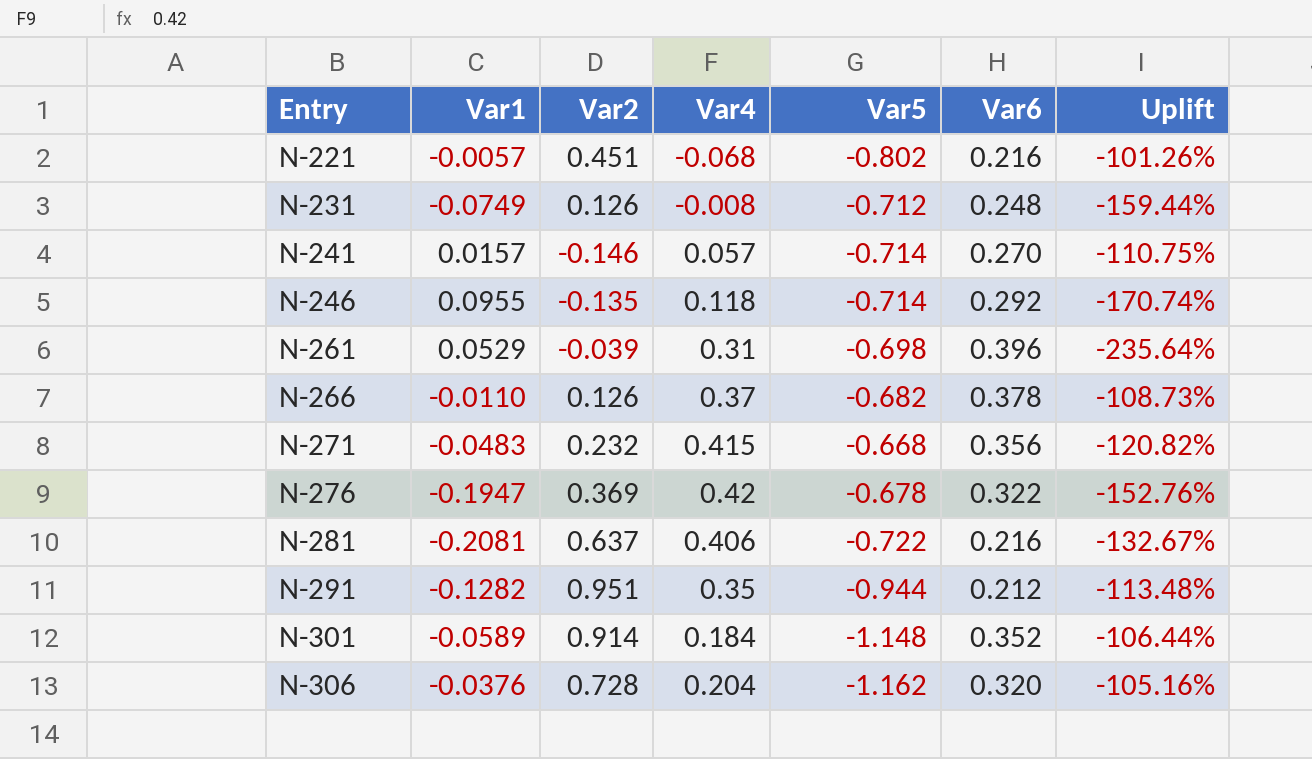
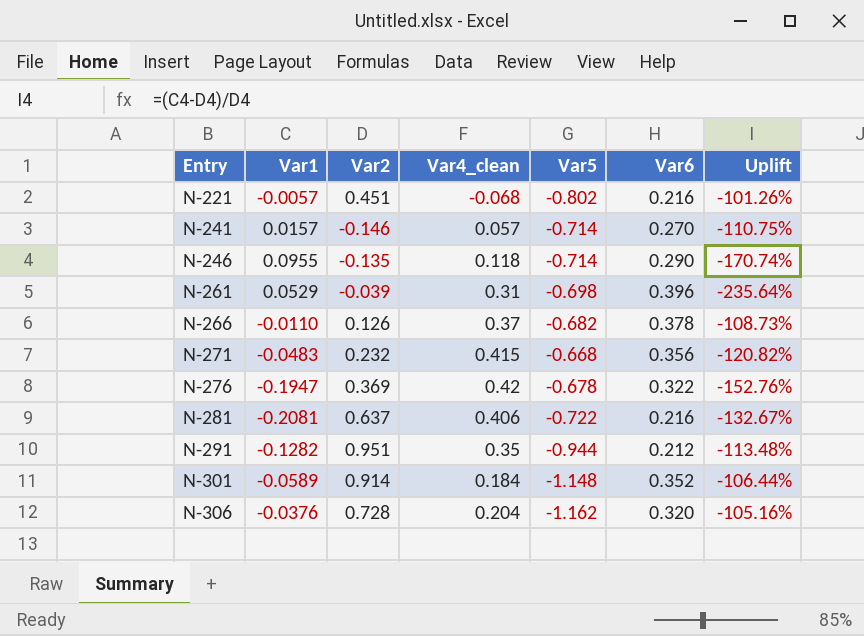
column name: Var4 -> Var4_clean
row N-231: -0.0749 | 0.126 | -0.008 | -0.712 | 0.248 | -159.44% -> none
N-246 | Var6: 0.292 -> 0.290

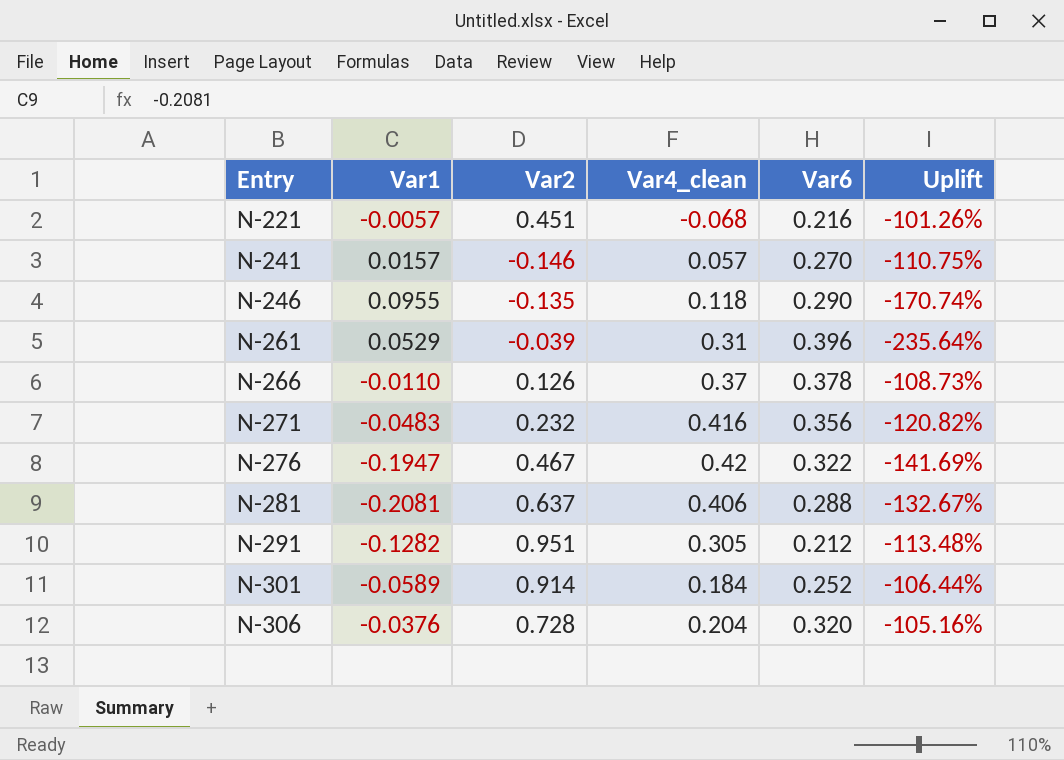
column Var5 | position: 5 -> none
N-271 | Var4_clean: 0.415 -> 0.416
N-276 | Var2: 0.369 -> 0.467
N-276 | Uplift: -152.76% -> -141.69%
N-281 | Var6: 0.216 -> 0.288
N-291 | Var4_clean: 0.35 -> 0.305
N-301 | Var6: 0.352 -> 0.252

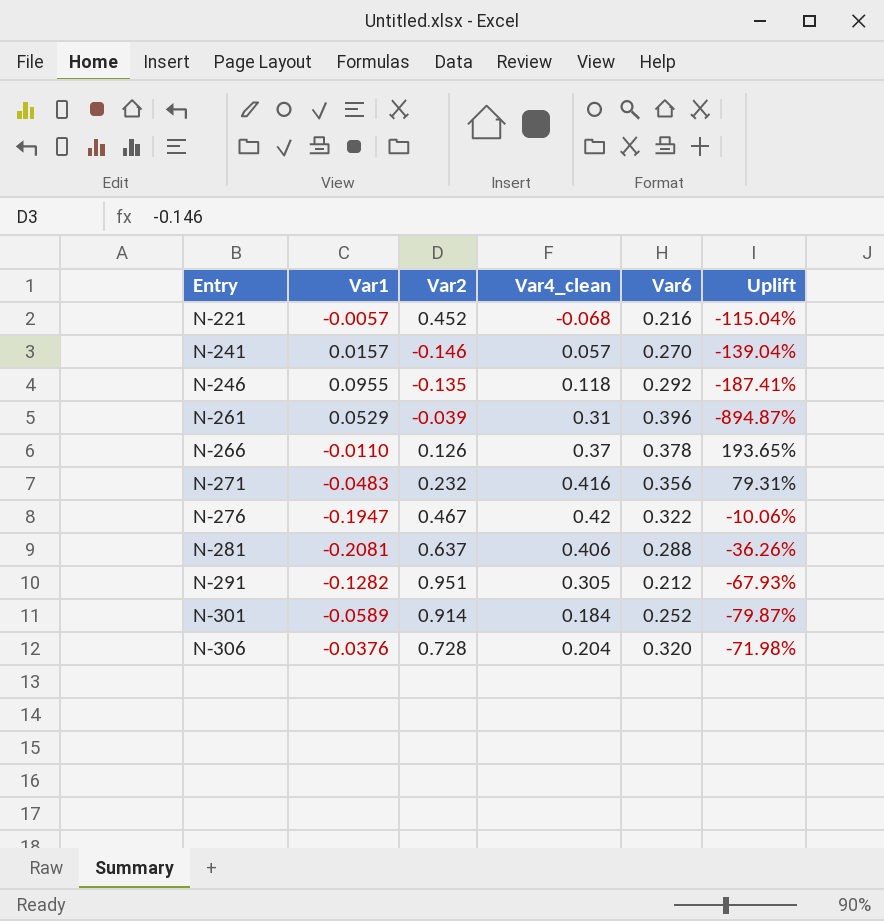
column Uplift | formula: ([Var1] - [Var2]) / [Var2] -> ([Var4_clean] - [Var2]) / [Var2]
N-221 | Var2: 0.451 -> 0.452
N-246 | Var6: 0.290 -> 0.292

